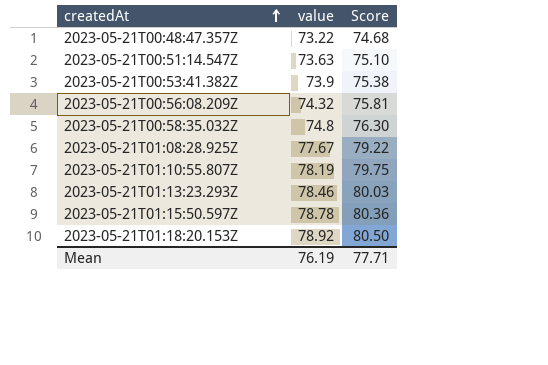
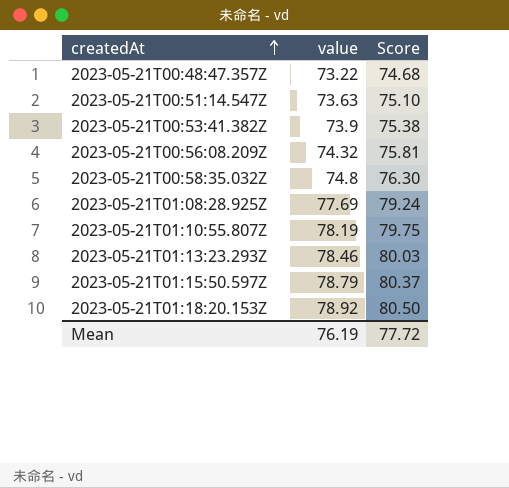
2023-05-21T01:08:28.925Z | value: 77.67 -> 77.69
2023-05-21T01:08:28.925Z | Score: 79.22 -> 79.24
2023-05-21T01:15:50.597Z | value: 78.78 -> 78.79
2023-05-21T01:15:50.597Z | Score: 80.36 -> 80.37
Mean | Score: 77.71 -> 77.72

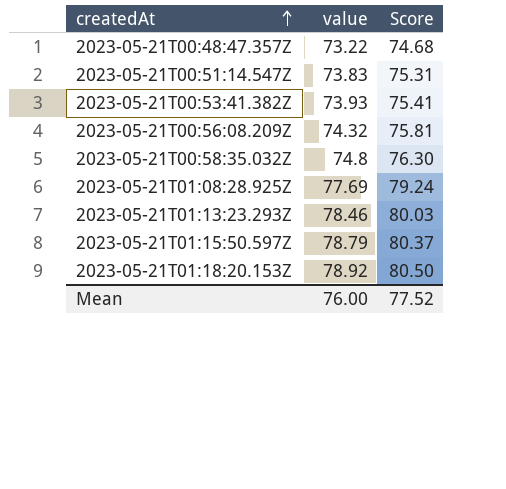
row 2023-05-21T01:10:55.807Z: 78.19 | 79.75 -> none
2023-05-21T00:51:14.547Z | value: 73.63 -> 73.83
2023-05-21T00:51:14.547Z | Score: 75.10 -> 75.31
2023-05-21T00:53:41.382Z | value: 73.9 -> 73.93
2023-05-21T00:53:41.382Z | Score: 75.38 -> 75.41
Mean | value: 76.19 -> 76.00
Mean | Score: 77.72 -> 77.52

